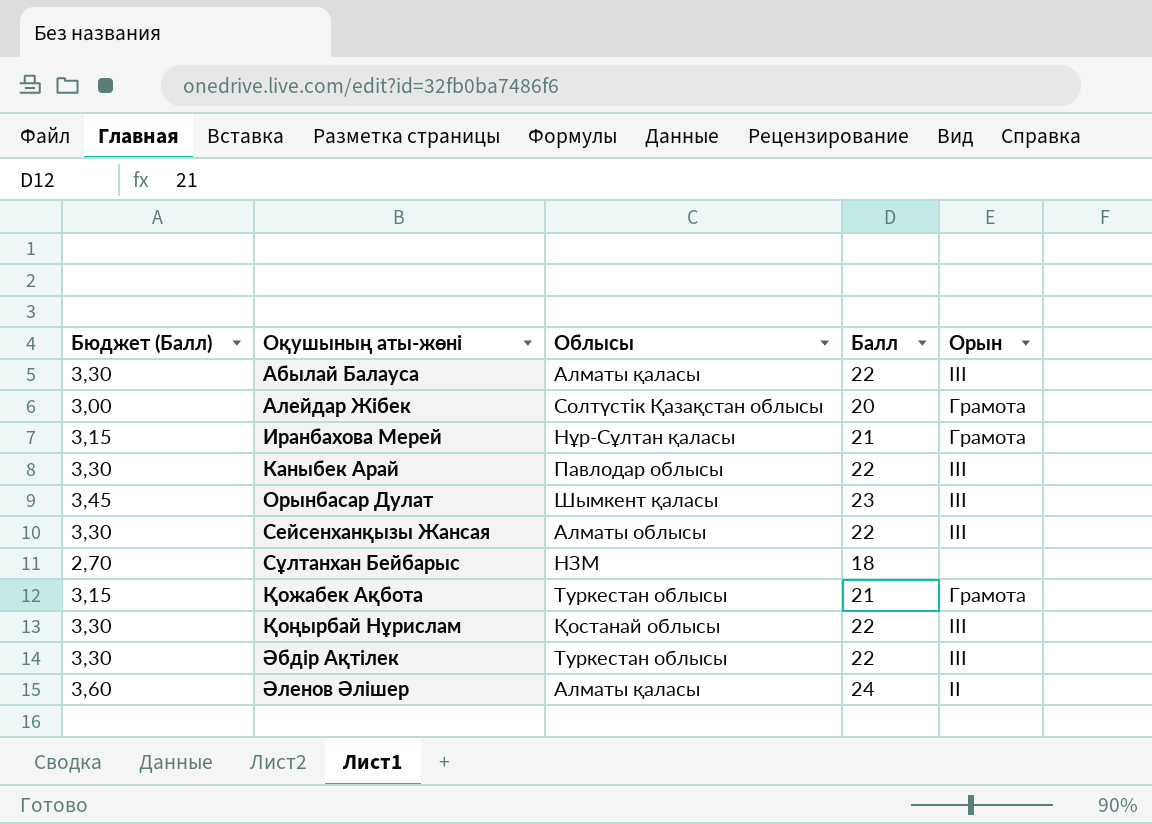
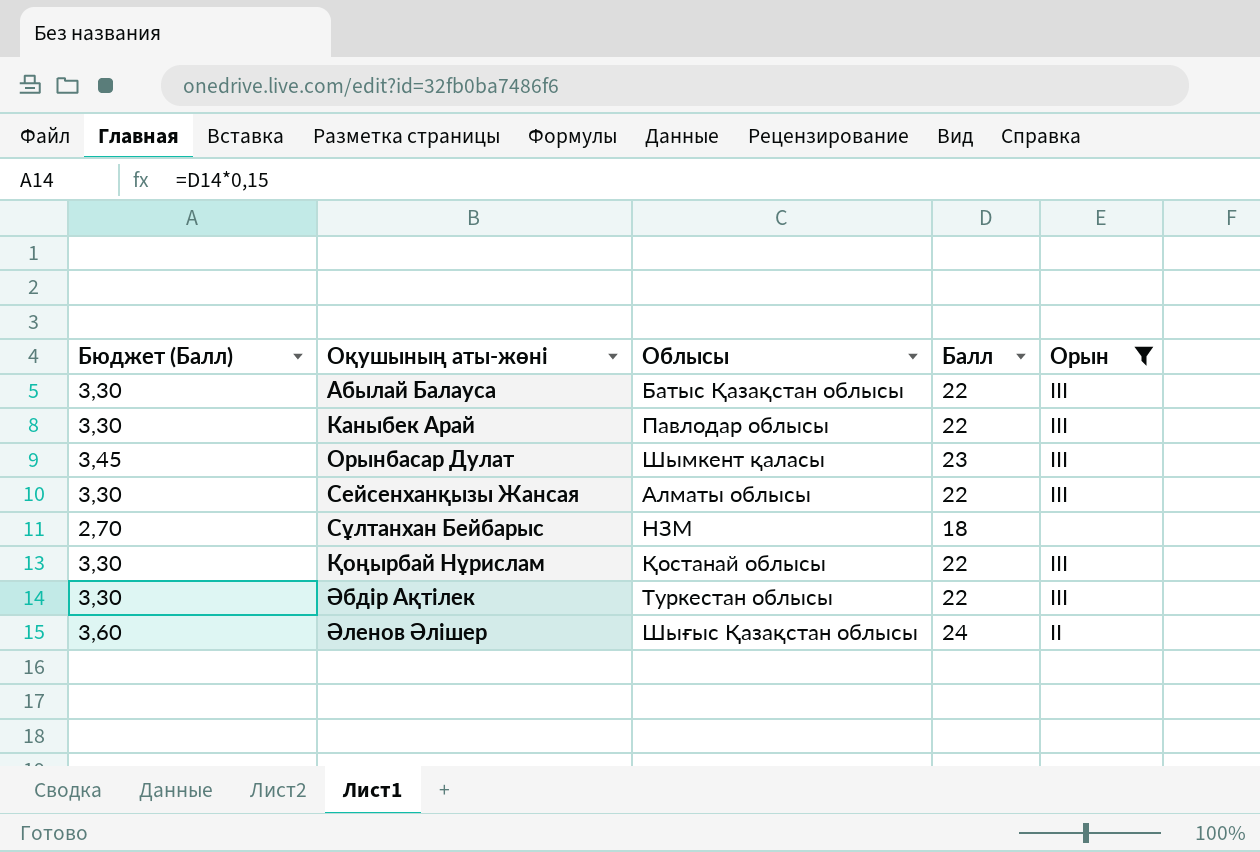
filter: none -> Орын != Грамота
Абылай Балауса | Облысы: Алматы қаласы -> Батыс Қазақстан облысы
Әленов Әлішер | Облысы: Алматы қаласы -> Шығыс Қазақстан облысы

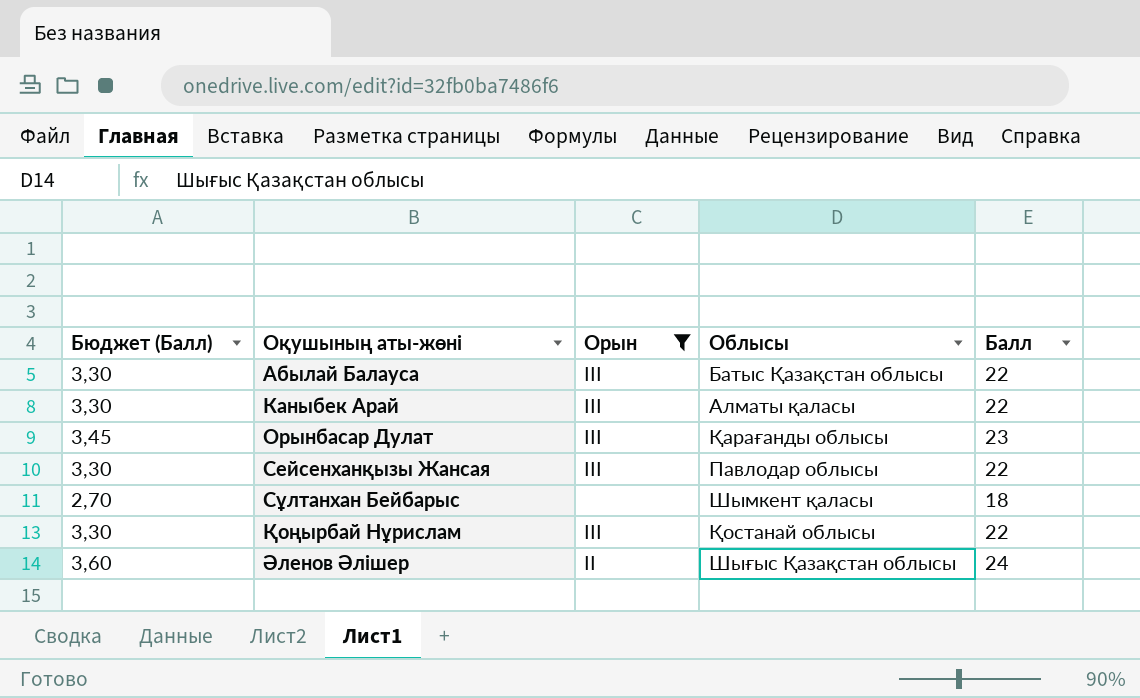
column Орын | position: 5 -> 3
row Әбдір Ақтілек: 3,30 | Туркестан облысы | 22 | III -> none
Каныбек Арай | Облысы: Павлодар облысы -> Алматы қаласы
Орынбасар Дулат | Облысы: Шымкент қаласы -> Қарағанды облысы
Сейсенханқызы Жансая | Облысы: Алматы облысы -> Павлодар облысы
Сұлтанхан Бейбарыс | Облысы: НЗМ -> Шымкент қаласы

